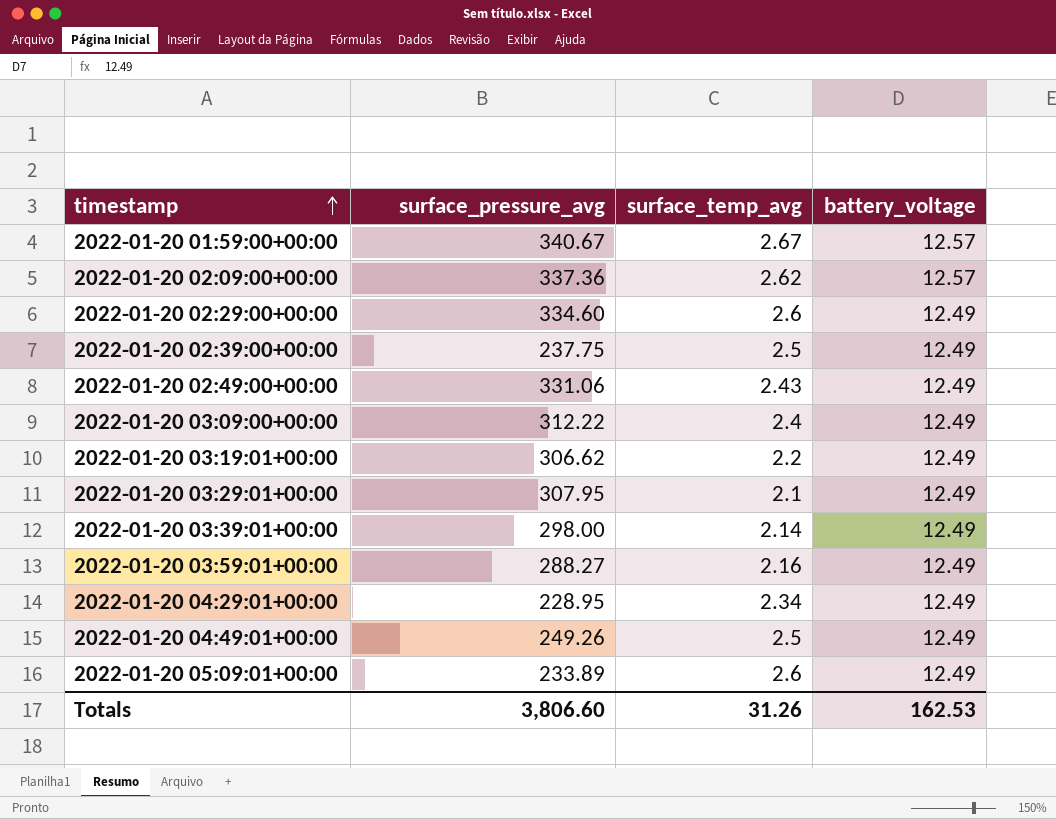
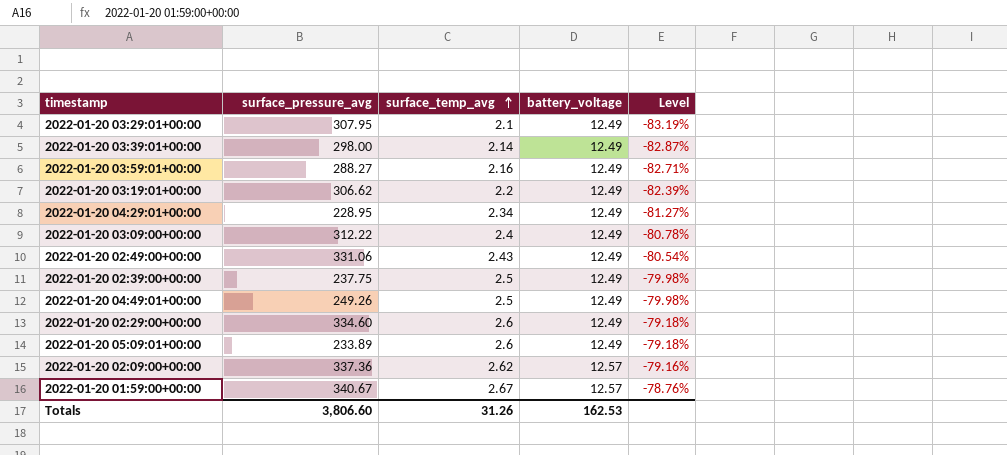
row order: timestamp ascending -> surface_temp_avg ascending
column Level | formula: none -> ([surface_temp_avg] - [battery_voltage]) / [battery_voltage]

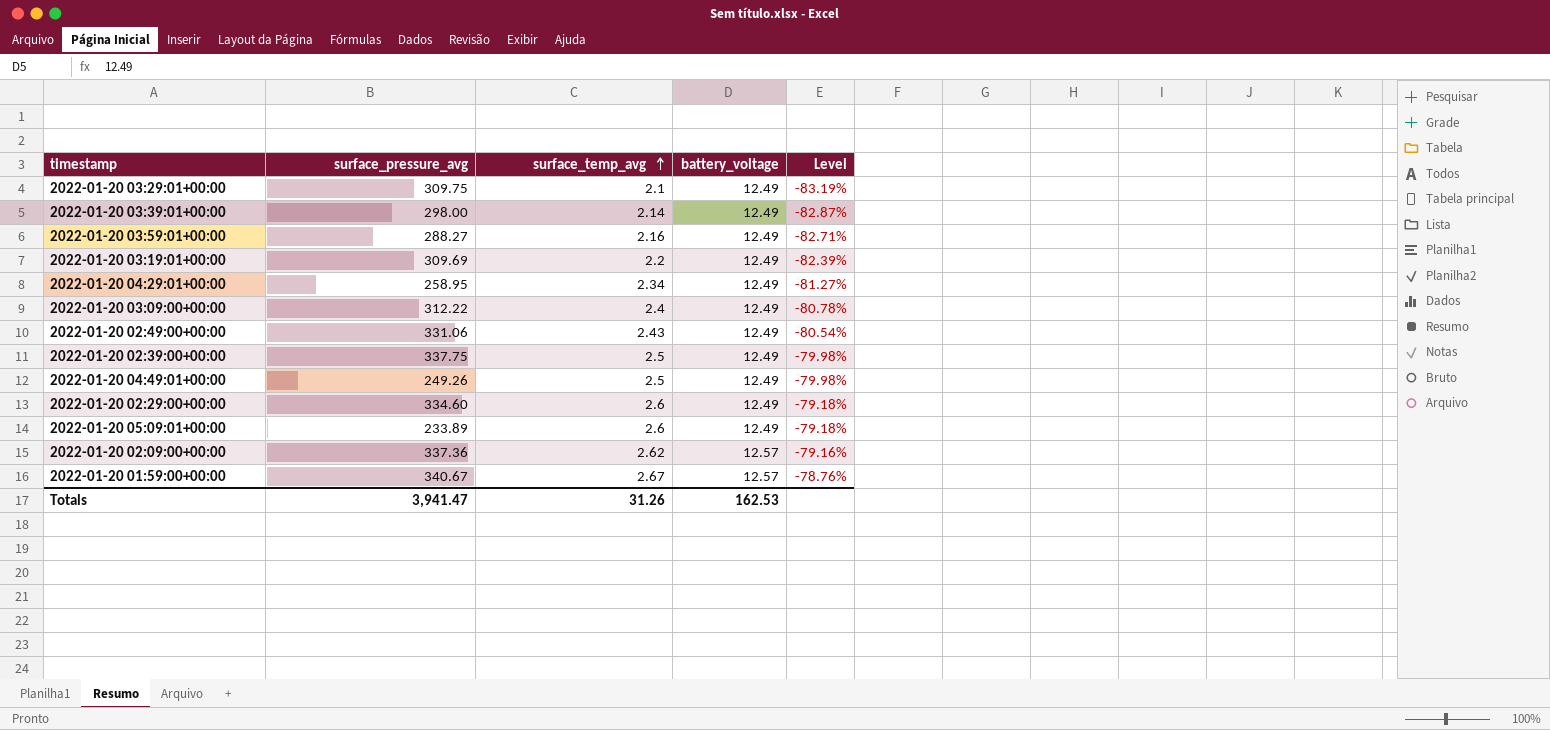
2022-01-20 03:29:01+00:00 | surface_pressure_avg: 307.95 -> 309.75
2022-01-20 03:19:01+00:00 | surface_pressure_avg: 306.62 -> 309.69
2022-01-20 04:29:01+00:00 | surface_pressure_avg: 228.95 -> 258.95
2022-01-20 02:39:00+00:00 | surface_pressure_avg: 237.75 -> 337.75
Totals | surface_pressure_avg: 3,806.60 -> 3,941.47

